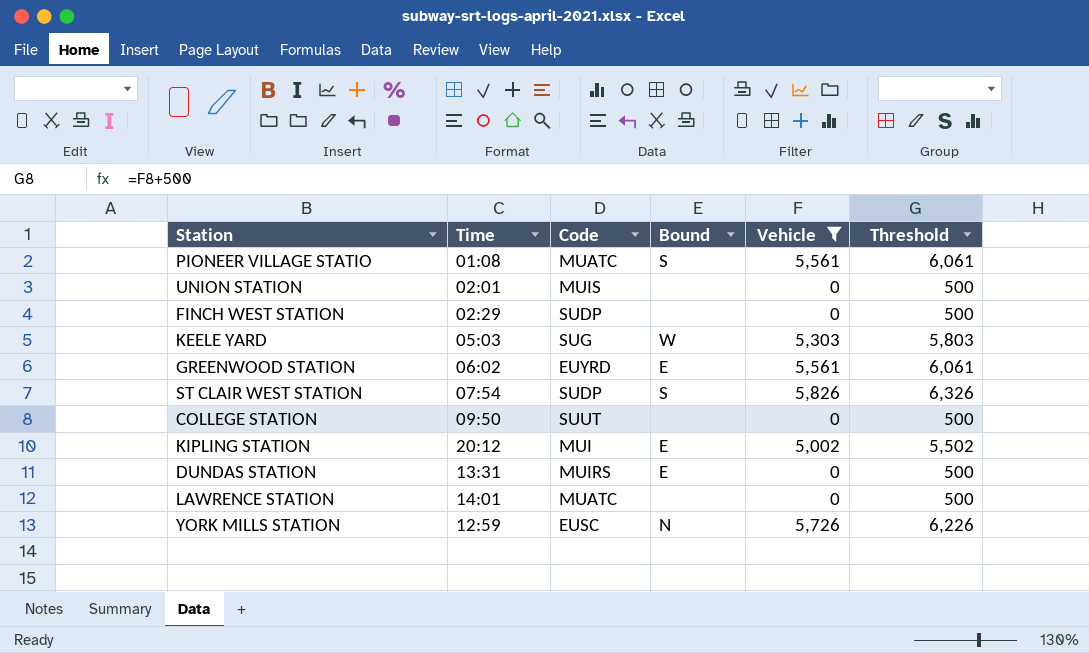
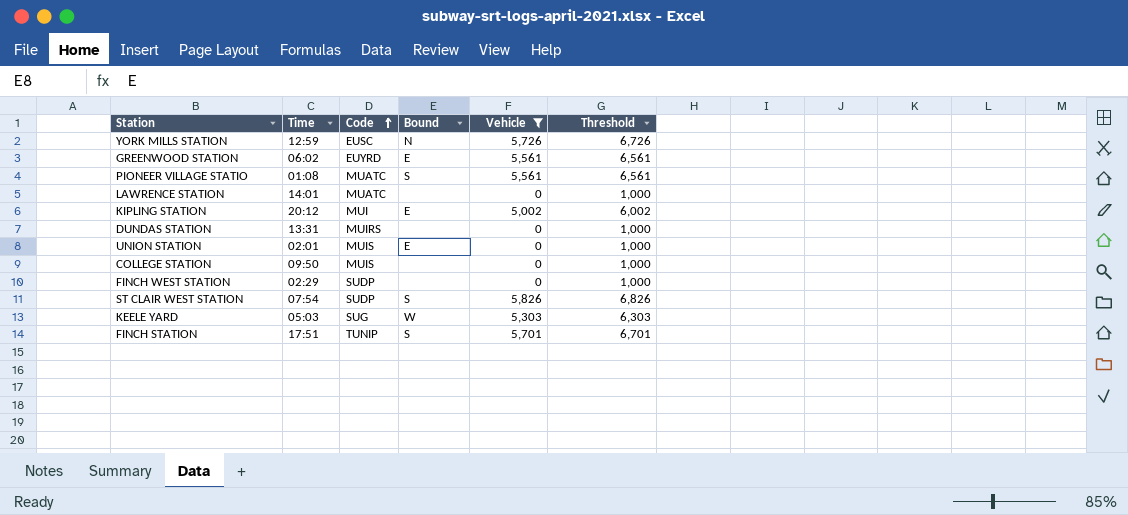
row order: none -> Code ascending
column Threshold | formula: [Vehicle] + 500 -> [Vehicle] + 1000
DUNDAS STATION | Bound: E -> none
UNION STATION | Bound: none -> E
COLLEGE STATION | Code: SUUT -> MUIS
row FINCH STATION: none -> 17:51 | TUNIP | S | 5,701 | 6,701

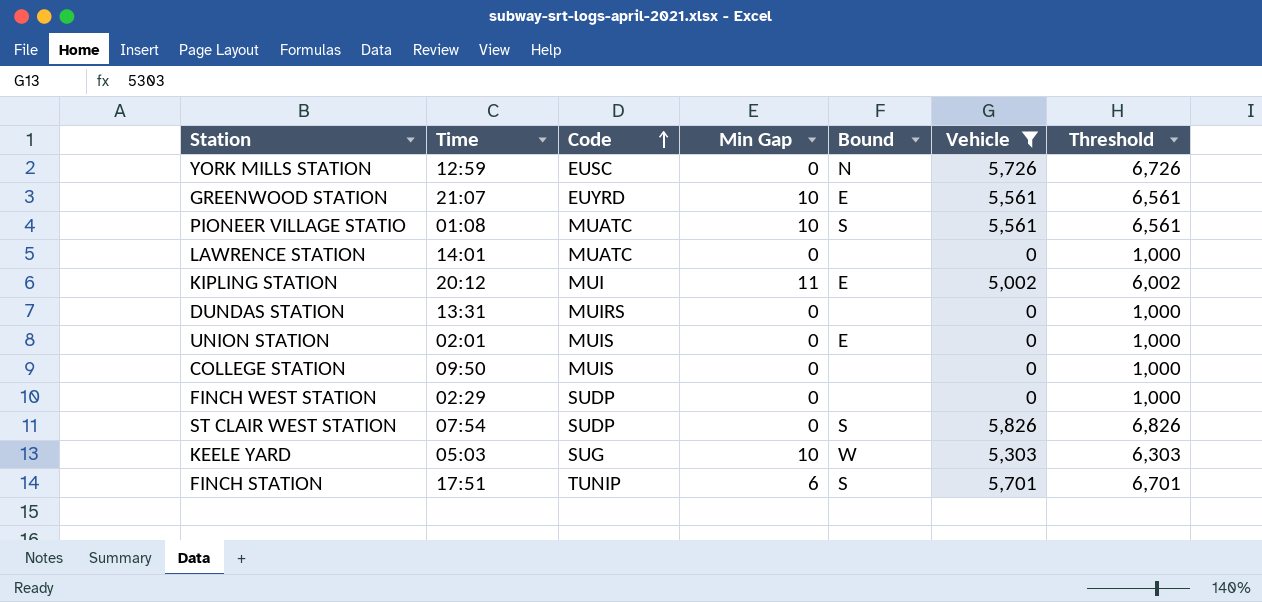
column Min Gap | position: none -> 4
GREENWOOD STATION | Time: 06:02 -> 21:07

